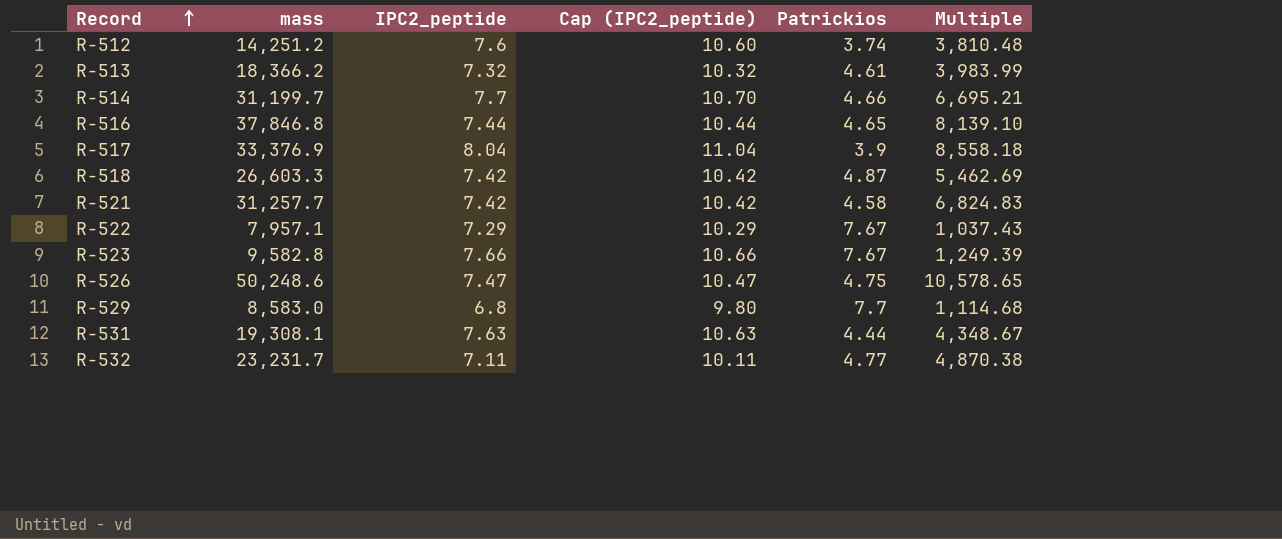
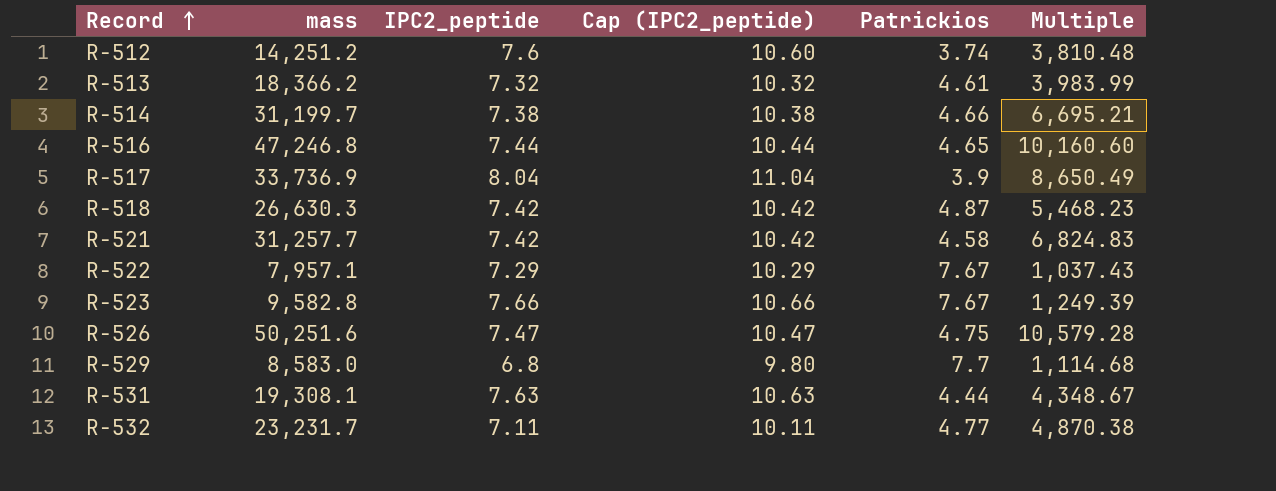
R-514 | IPC2_peptide: 7.7 -> 7.38
R-514 | Cap (IPC2_peptide): 10.70 -> 10.38
R-516 | mass: 37,846.8 -> 47,246.8
R-516 | Multiple: 8,139.10 -> 10,160.60
R-517 | mass: 33,376.9 -> 33,736.9
R-517 | Multiple: 8,558.18 -> 8,650.49
R-518 | mass: 26,603.3 -> 26,630.3
R-518 | Multiple: 5,462.69 -> 5,468.23
R-526 | mass: 50,248.6 -> 50,251.6
R-526 | Multiple: 10,578.65 -> 10,579.28

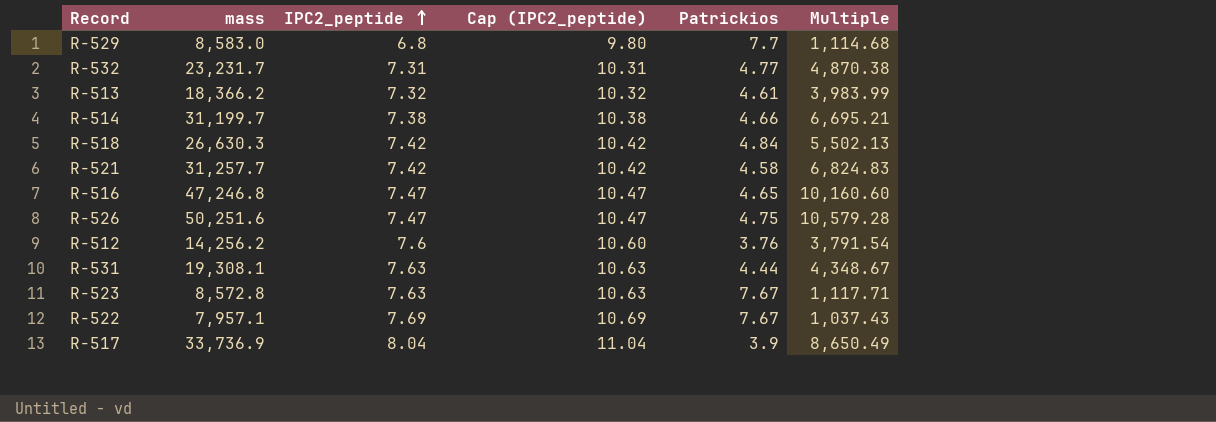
row order: Record ascending -> IPC2_peptide ascending
R-532 | IPC2_peptide: 7.11 -> 7.31
R-532 | Cap (IPC2_peptide): 10.11 -> 10.31
R-518 | Patrickios: 4.87 -> 4.84
R-518 | Multiple: 5,468.23 -> 5,502.13
R-516 | IPC2_peptide: 7.44 -> 7.47
R-516 | Cap (IPC2_peptide): 10.44 -> 10.47
R-512 | mass: 14,251.2 -> 14,256.2
R-512 | Patrickios: 3.74 -> 3.76
R-512 | Multiple: 3,810.48 -> 3,791.54
R-523 | mass: 9,582.8 -> 8,572.8
R-523 | IPC2_peptide: 7.66 -> 7.63
R-523 | Cap (IPC2_peptide): 10.66 -> 10.63
R-523 | Multiple: 1,249.39 -> 1,117.71
R-522 | IPC2_peptide: 7.29 -> 7.69
R-522 | Cap (IPC2_peptide): 10.29 -> 10.69

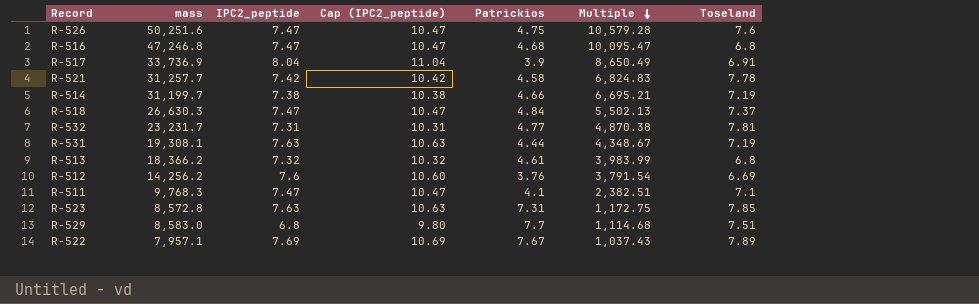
row order: IPC2_peptide ascending -> Multiple descending
column Toseland | position: none -> 7
R-516 | Patrickios: 4.65 -> 4.68
R-516 | Multiple: 10,160.60 -> 10,095.47
R-518 | IPC2_peptide: 7.42 -> 7.47
R-518 | Cap (IPC2_peptide): 10.42 -> 10.47
row R-511: none -> 9,768.3 | 7.47 | 10.47 | 4.1 | 2,382.51 | 7.1
R-523 | Patrickios: 7.67 -> 7.31
R-523 | Multiple: 1,117.71 -> 1,172.75

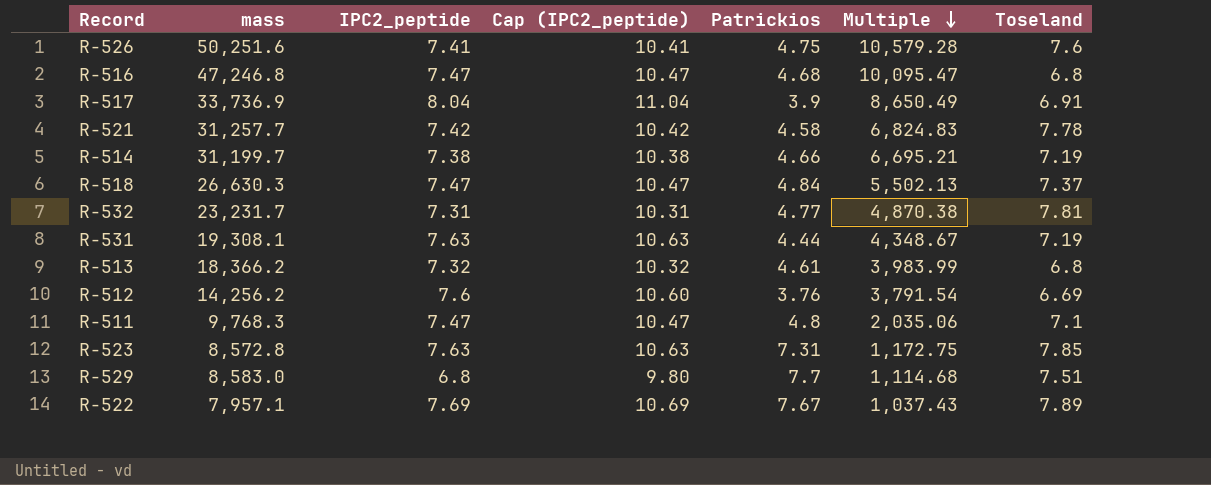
R-526 | IPC2_peptide: 7.47 -> 7.41
R-526 | Cap (IPC2_peptide): 10.47 -> 10.41
R-511 | Patrickios: 4.1 -> 4.8
R-511 | Multiple: 2,382.51 -> 2,035.06

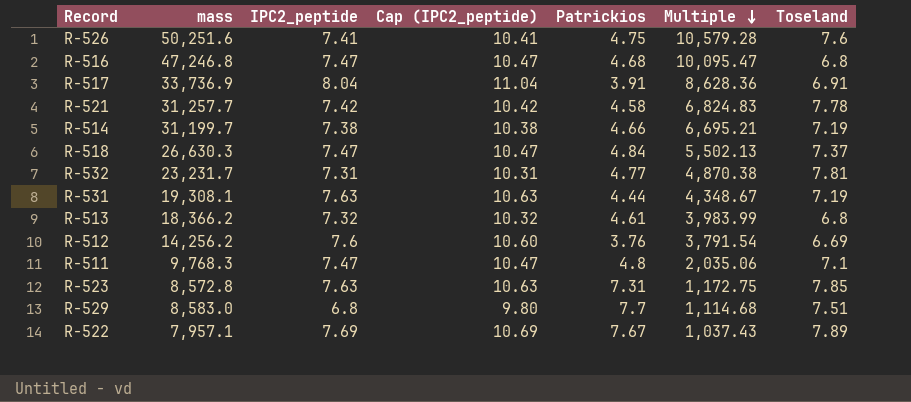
R-517 | Patrickios: 3.9 -> 3.91
R-517 | Multiple: 8,650.49 -> 8,628.36

